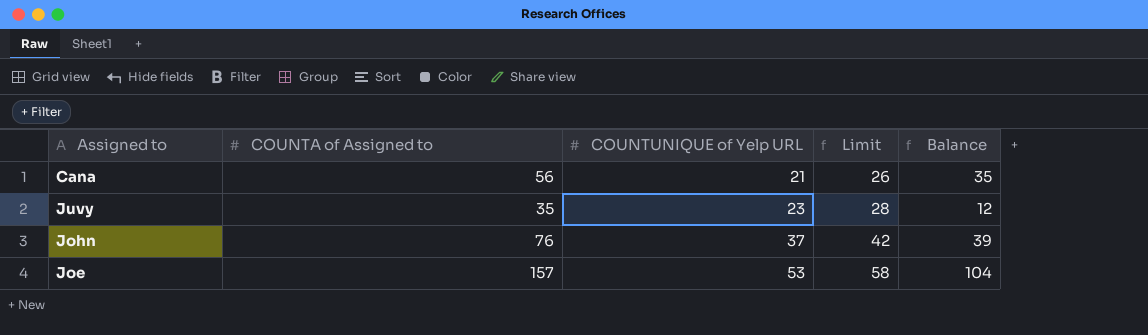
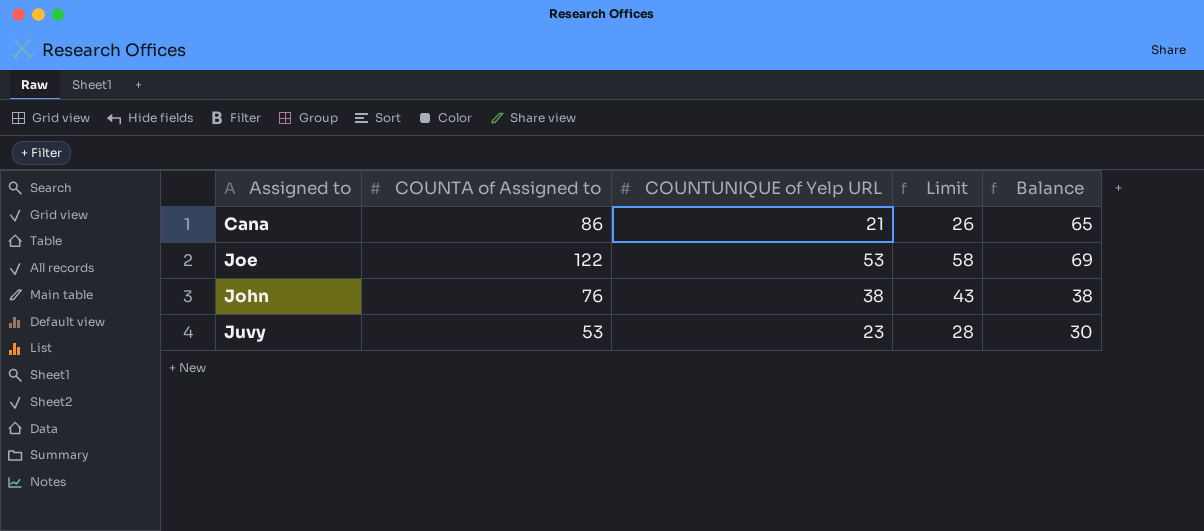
row order: COUNTUNIQUE of Yelp URL ascending -> Assigned to ascending
Cana | COUNTA of Assigned to: 56 -> 86
Cana | Balance: 35 -> 65
Joe | COUNTA of Assigned to: 157 -> 122
Joe | Balance: 104 -> 69
John | COUNTUNIQUE of Yelp URL: 37 -> 38
John | Limit: 42 -> 43
John | Balance: 39 -> 38
Juvy | COUNTA of Assigned to: 35 -> 53
Juvy | Balance: 12 -> 30

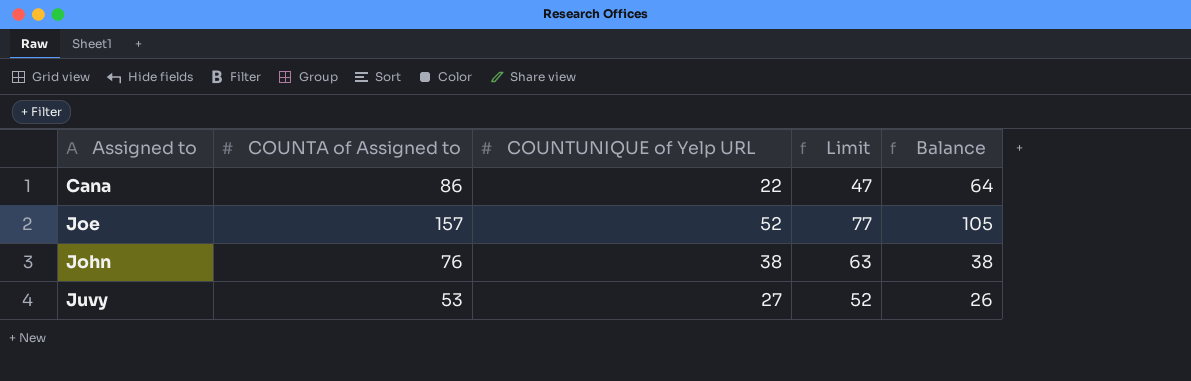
column Limit | formula: [COUNTUNIQUE of Yelp URL] + 5 -> [COUNTUNIQUE of Yelp URL] + 25
Cana | COUNTUNIQUE of Yelp URL: 21 -> 22
Cana | Balance: 65 -> 64
Joe | COUNTA of Assigned to: 122 -> 157
Joe | COUNTUNIQUE of Yelp URL: 53 -> 52
Joe | Balance: 69 -> 105
Juvy | COUNTUNIQUE of Yelp URL: 23 -> 27
Juvy | Balance: 30 -> 26

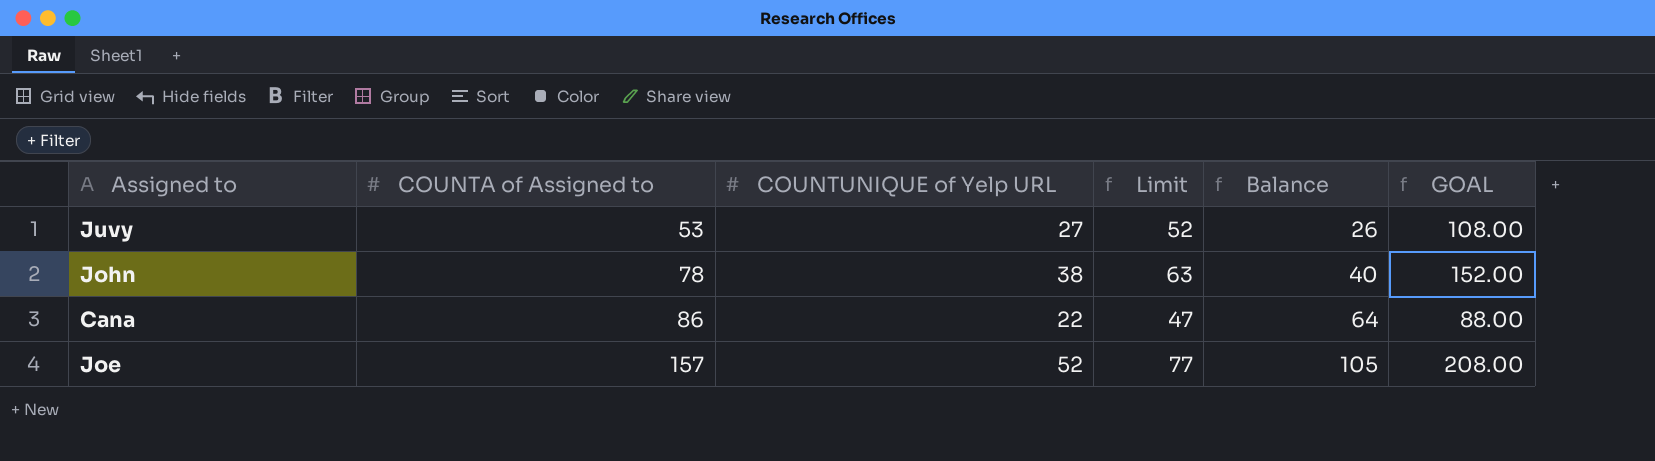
row order: Assigned to ascending -> COUNTA of Assigned to ascending
column GOAL | formula: none -> [COUNTUNIQUE of Yelp URL] * 4
John | COUNTA of Assigned to: 76 -> 78
John | Balance: 38 -> 40

